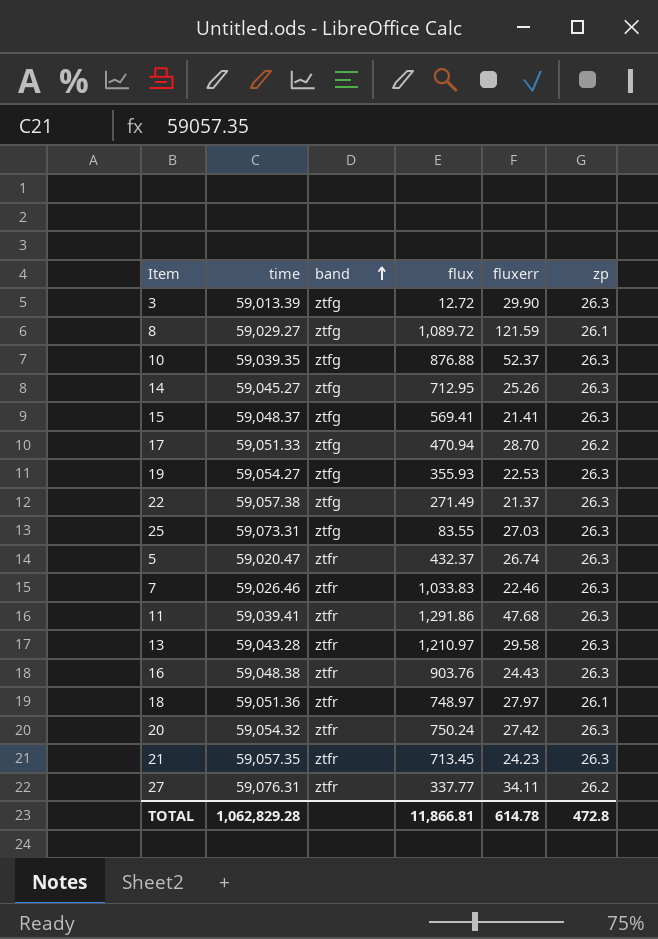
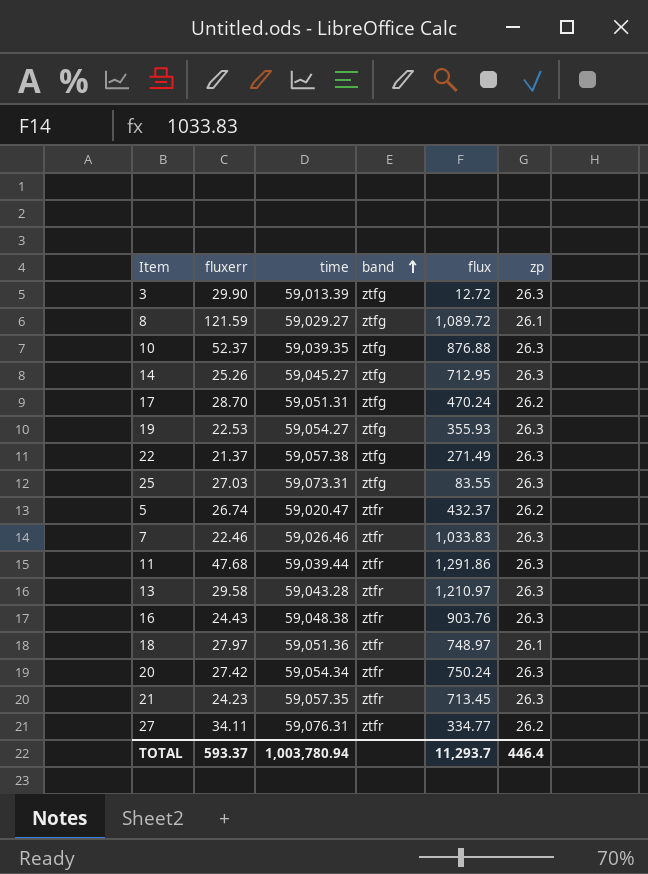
column fluxerr | position: 5 -> 2
row 15: 59,048.37 | ztfg | 569.41 | 21.41 | 26.3 -> none
17 | time: 59,051.33 -> 59,051.31
17 | flux: 470.94 -> 470.24
5 | zp: 26.3 -> 26.2
11 | time: 59,039.41 -> 59,039.44
20 | time: 59,054.32 -> 59,054.34
27 | flux: 337.77 -> 334.77
TOTAL | fluxerr: 614.78 -> 593.37
TOTAL | time: 1,062,829.28 -> 1,003,780.94
TOTAL | flux: 11,866.81 -> 11,293.7
TOTAL | zp: 472.8 -> 446.4

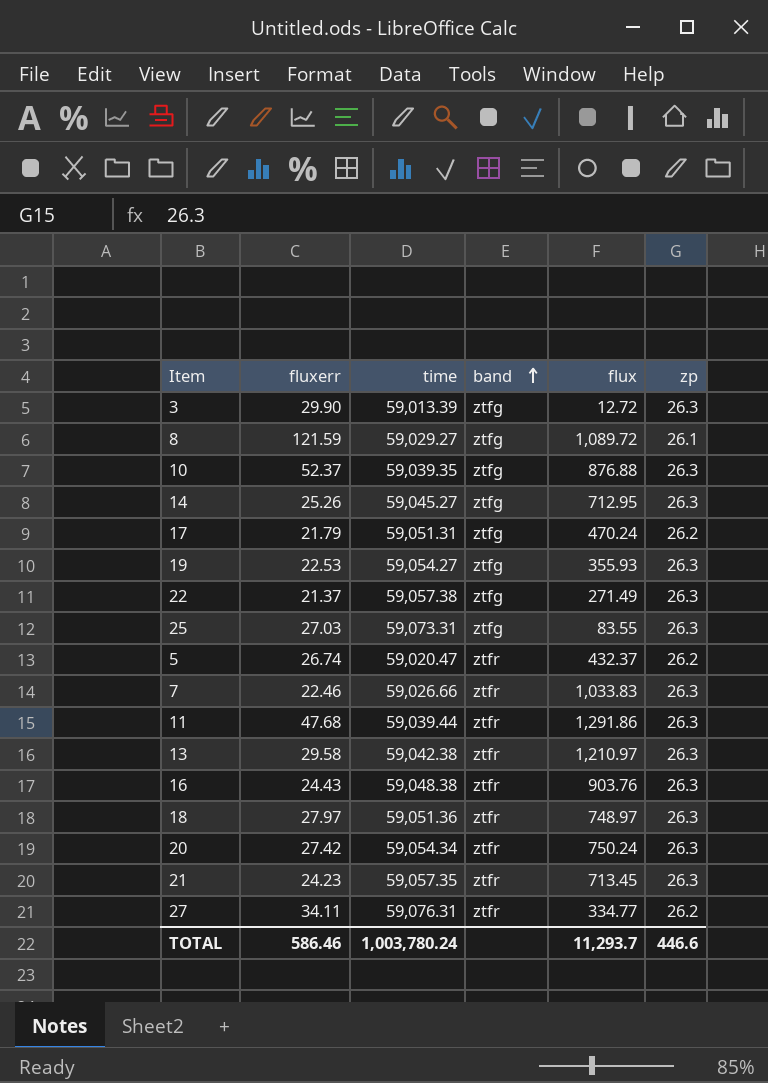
17 | fluxerr: 28.70 -> 21.79
7 | time: 59,026.46 -> 59,026.66
13 | time: 59,043.28 -> 59,042.38
18 | zp: 26.1 -> 26.3
TOTAL | fluxerr: 593.37 -> 586.46
TOTAL | time: 1,003,780.94 -> 1,003,780.24
TOTAL | zp: 446.4 -> 446.6

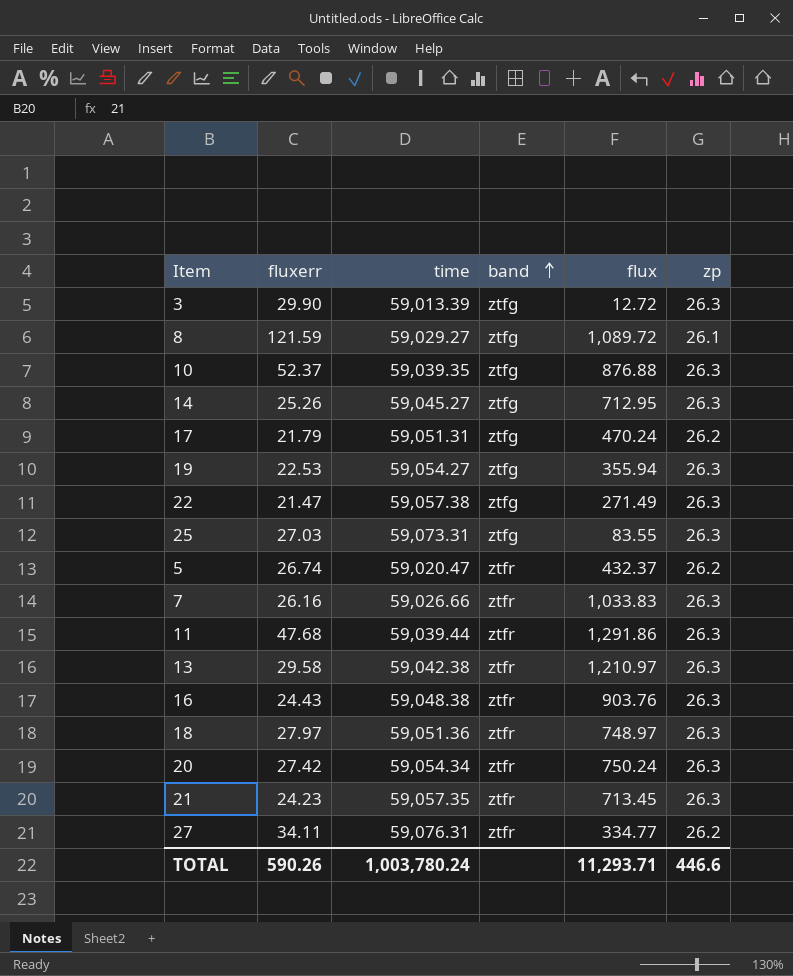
19 | flux: 355.93 -> 355.94
22 | fluxerr: 21.37 -> 21.47
7 | fluxerr: 22.46 -> 26.16
TOTAL | fluxerr: 586.46 -> 590.26
TOTAL | flux: 11,293.7 -> 11,293.71

